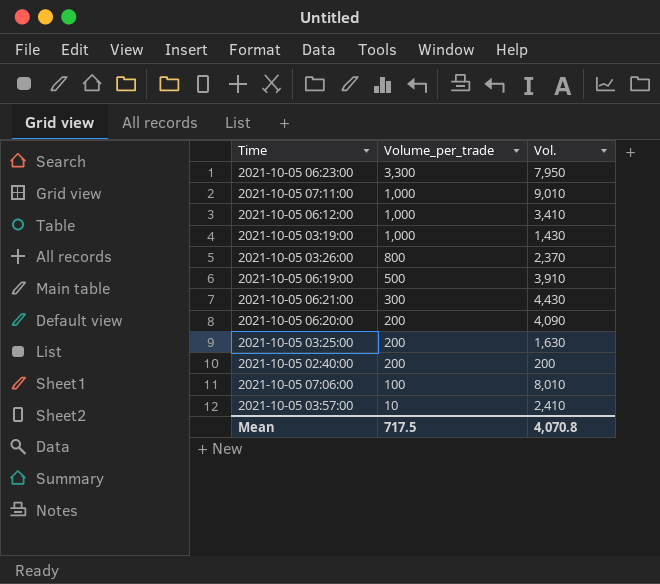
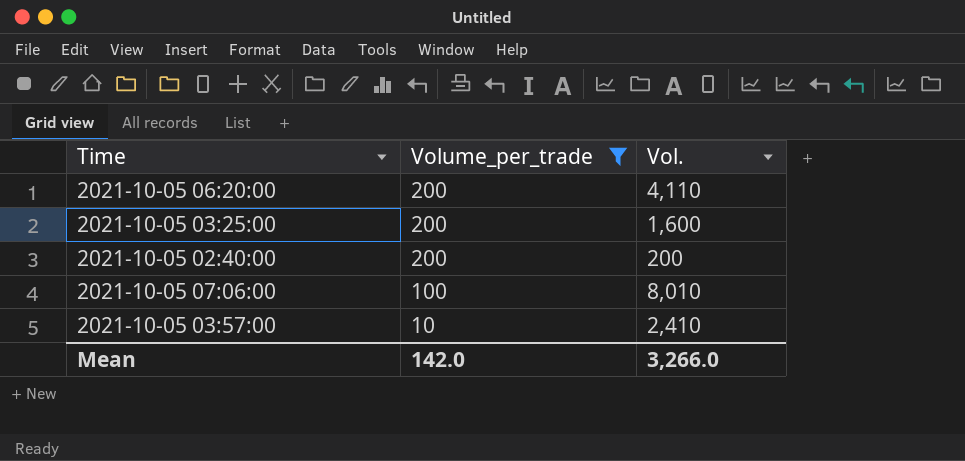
filter: none -> Volume_per_trade <= 200
2021-10-05 06:20:00 | Vol.: 4,090 -> 4,110
2021-10-05 03:25:00 | Vol.: 1,630 -> 1,600
Mean | Volume_per_trade: 717.5 -> 142.0
Mean | Vol.: 4,070.8 -> 3,266.0

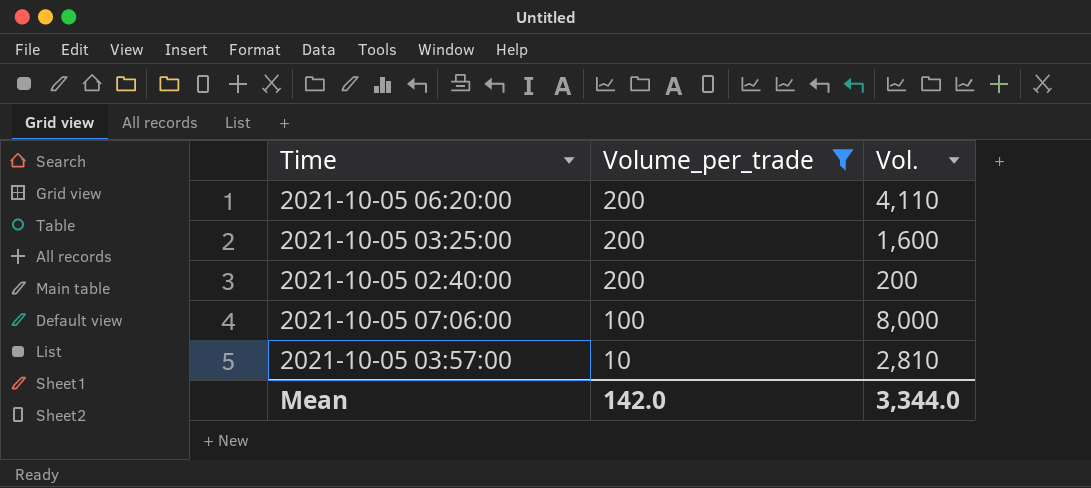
2021-10-05 07:06:00 | Vol.: 8,010 -> 8,000
2021-10-05 03:57:00 | Vol.: 2,410 -> 2,810
Mean | Vol.: 3,266.0 -> 3,344.0

